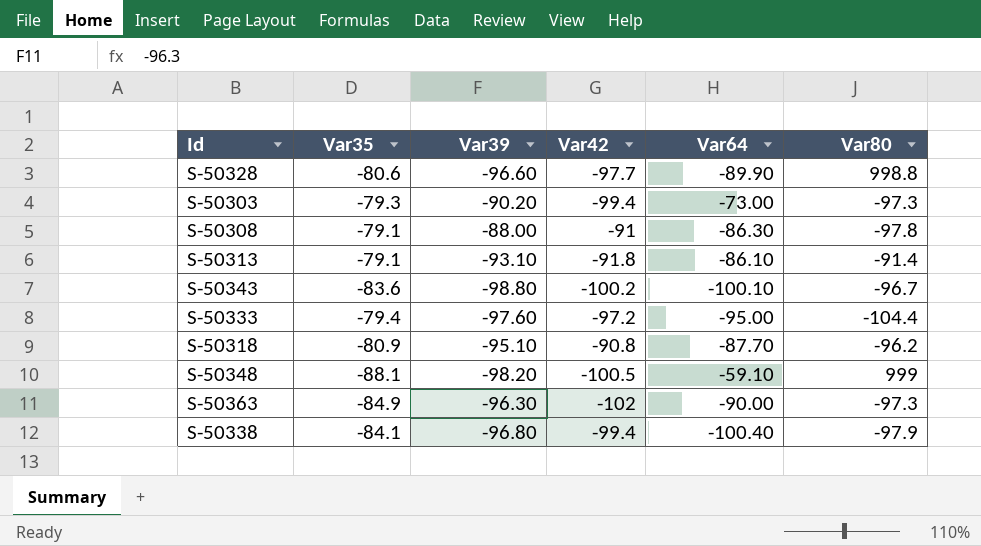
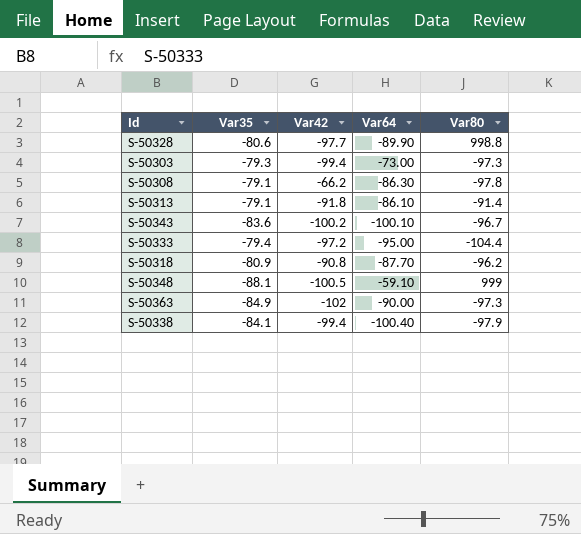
column Var39 | position: 3 -> none
S-50308 | Var42: -91 -> -66.2

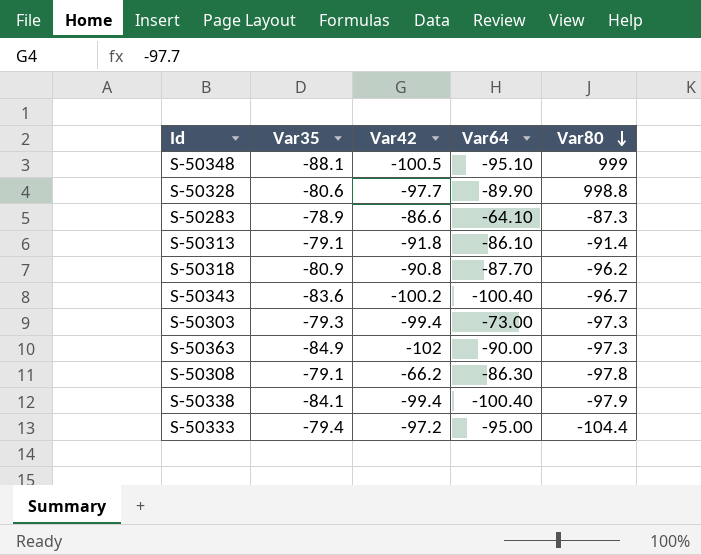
row order: none -> Var80 descending
S-50348 | Var64: -59.10 -> -95.10
row S-50283: none -> -78.9 | -86.6 | -64.10 | -87.3
S-50343 | Var64: -100.10 -> -100.40

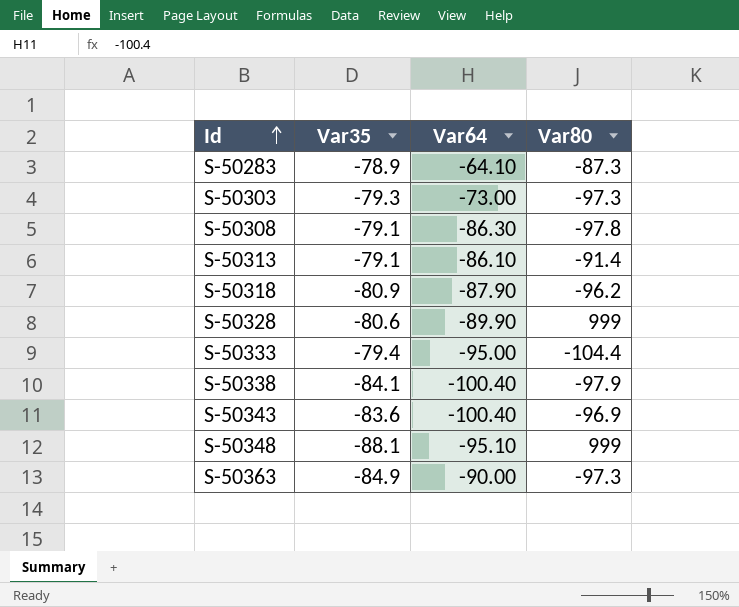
row order: Var80 descending -> Id ascending
column Var42 | position: 3 -> none
S-50318 | Var64: -87.70 -> -87.90
S-50328 | Var80: 998.8 -> 999
S-50343 | Var80: -96.7 -> -96.9

